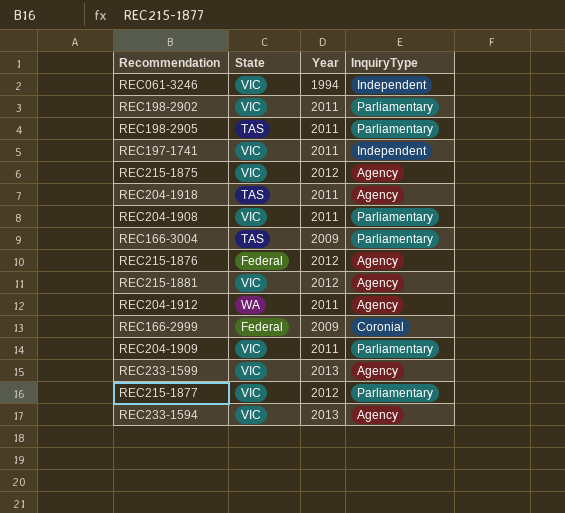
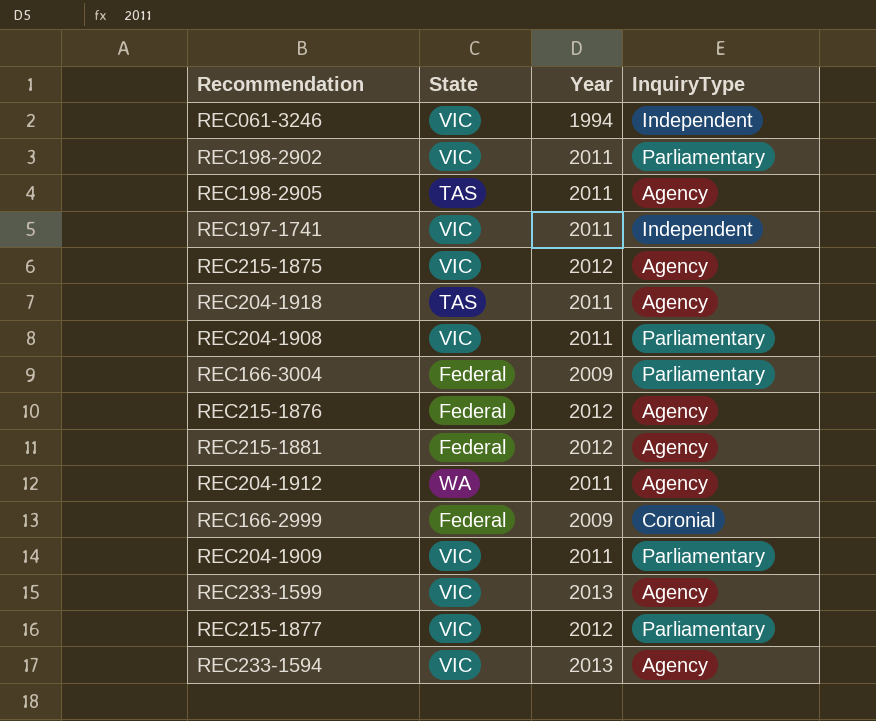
REC198-2905 | InquiryType: Parliamentary -> Agency
REC166-3004 | State: TAS -> Federal
REC215-1881 | State: VIC -> Federal

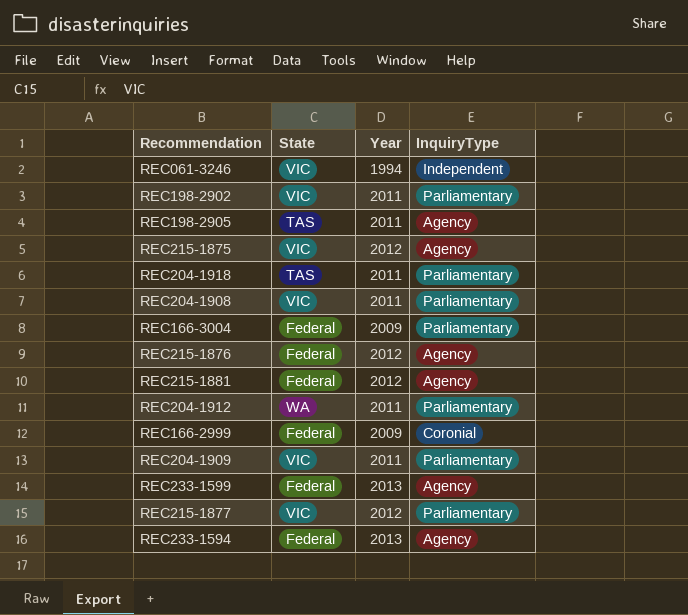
row REC197-1741: VIC | 2011 | Independent -> none
REC204-1918 | InquiryType: Agency -> Parliamentary
REC204-1912 | InquiryType: Agency -> Parliamentary
REC233-1599 | State: VIC -> Federal
REC233-1594 | State: VIC -> Federal

